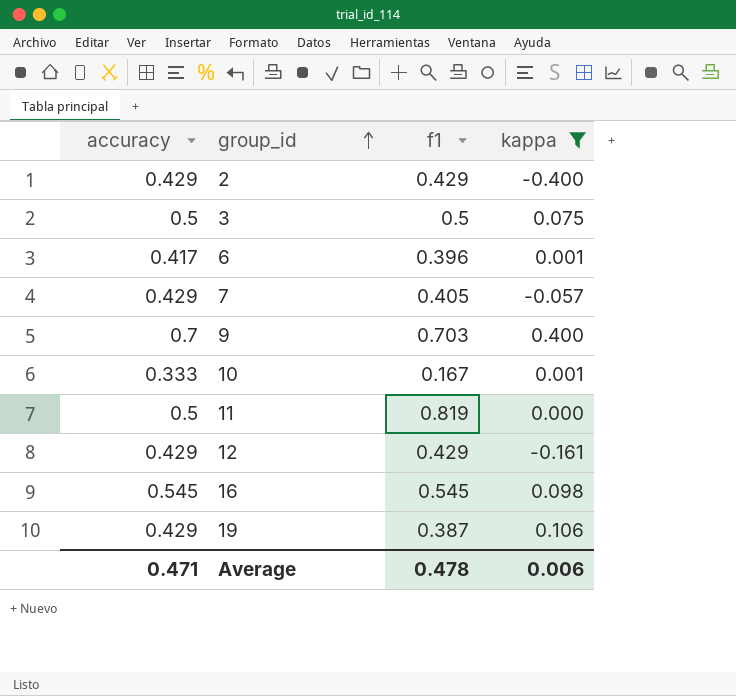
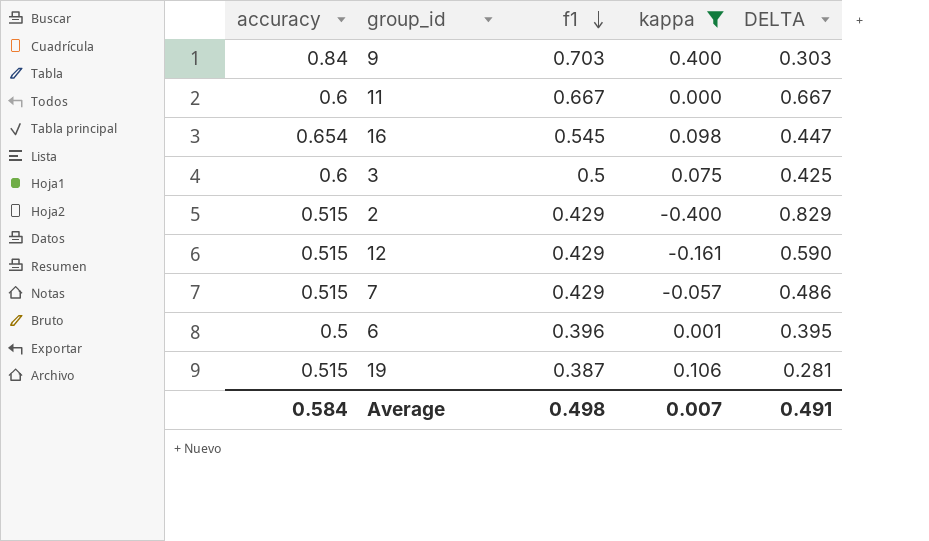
row order: group_id ascending -> f1 descending
column DELTA | formula: none -> [f1] - [kappa]
row 10: 0.333 | 0.167 | 0.001 -> none
9 | accuracy: 0.7 -> 0.84
11 | accuracy: 0.5 -> 0.6
11 | f1: 0.819 -> 0.667
16 | accuracy: 0.545 -> 0.654
3 | accuracy: 0.5 -> 0.6
2 | accuracy: 0.429 -> 0.515
12 | accuracy: 0.429 -> 0.515
7 | accuracy: 0.429 -> 0.515
7 | f1: 0.405 -> 0.429
6 | accuracy: 0.417 -> 0.5
19 | accuracy: 0.429 -> 0.515
Average | accuracy: 0.471 -> 0.584
Average | f1: 0.478 -> 0.498
Average | kappa: 0.006 -> 0.007

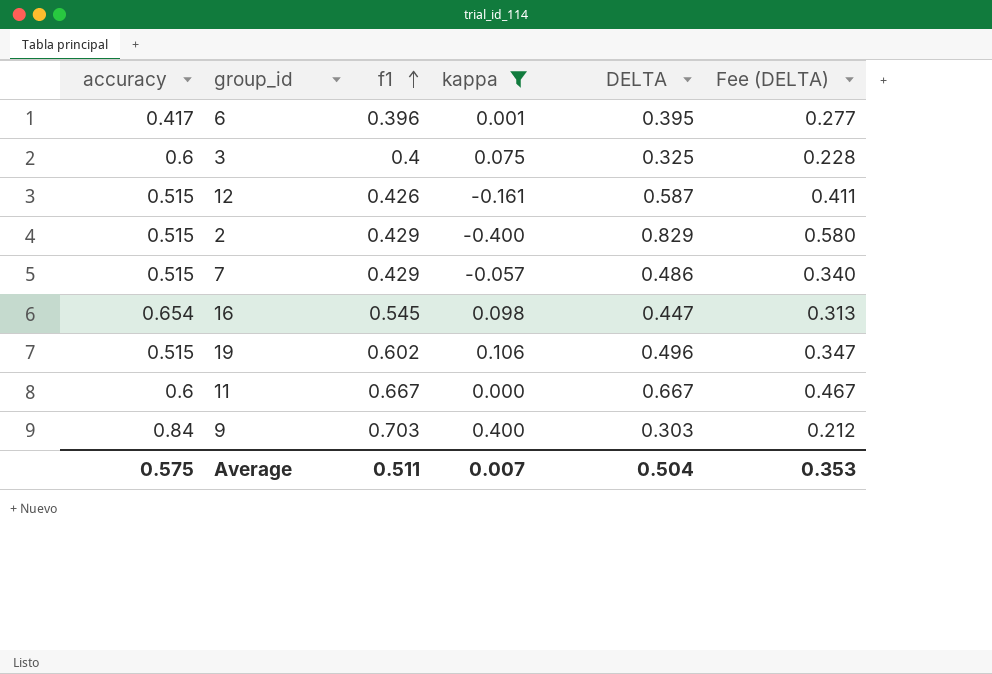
row order: f1 descending -> f1 ascending
column Fee (DELTA) | formula: none -> [DELTA] * 0.7
6 | accuracy: 0.5 -> 0.417
3 | f1: 0.5 -> 0.4
3 | DELTA: 0.425 -> 0.325
12 | f1: 0.429 -> 0.426
12 | DELTA: 0.590 -> 0.587
19 | f1: 0.387 -> 0.602
19 | DELTA: 0.281 -> 0.496
Average | accuracy: 0.584 -> 0.575
Average | f1: 0.498 -> 0.511
Average | DELTA: 0.491 -> 0.504

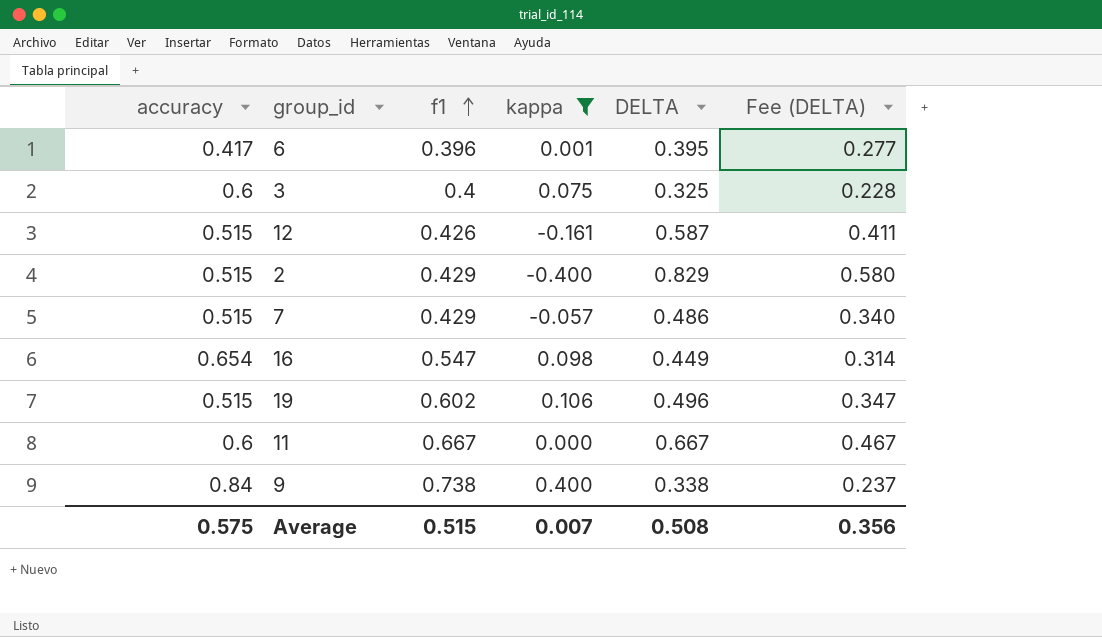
16 | f1: 0.545 -> 0.547
16 | DELTA: 0.447 -> 0.449
16 | Fee (DELTA): 0.313 -> 0.314
9 | f1: 0.703 -> 0.738
9 | DELTA: 0.303 -> 0.338
9 | Fee (DELTA): 0.212 -> 0.237
Average | f1: 0.511 -> 0.515
Average | DELTA: 0.504 -> 0.508
Average | Fee (DELTA): 0.353 -> 0.356

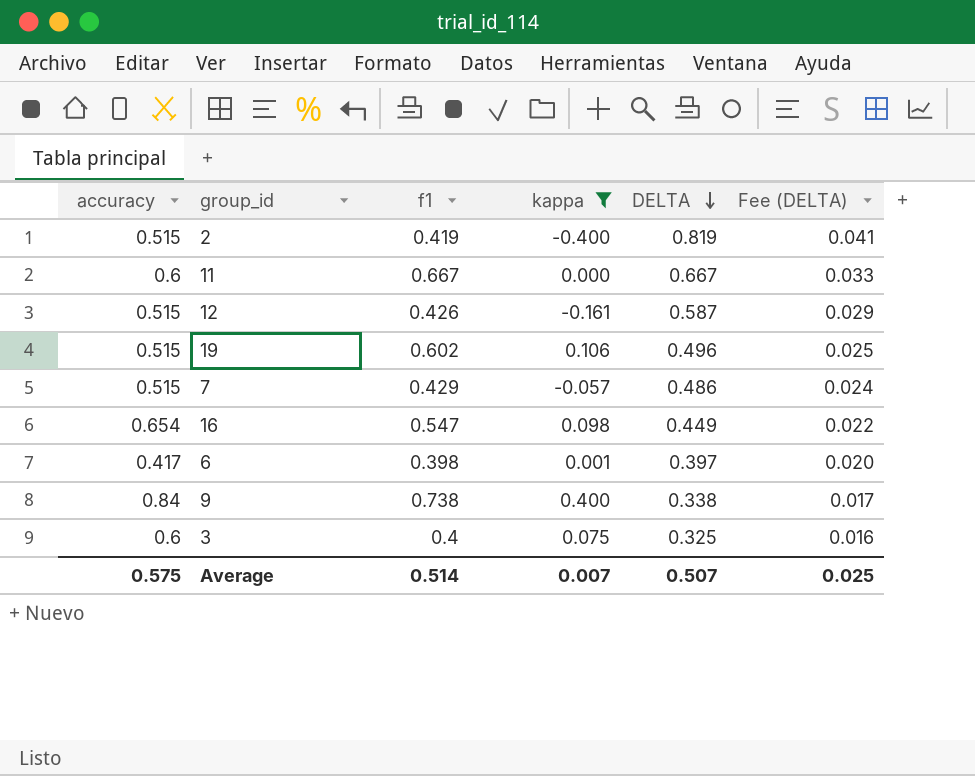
row order: f1 ascending -> DELTA descending
column Fee (DELTA) | formula: [DELTA] * 0.7 -> [DELTA] * 0.05
2 | f1: 0.429 -> 0.419
2 | DELTA: 0.829 -> 0.819
6 | f1: 0.396 -> 0.398
6 | DELTA: 0.395 -> 0.397
Average | f1: 0.515 -> 0.514
Average | DELTA: 0.508 -> 0.507
Average | Fee (DELTA): 0.356 -> 0.025

